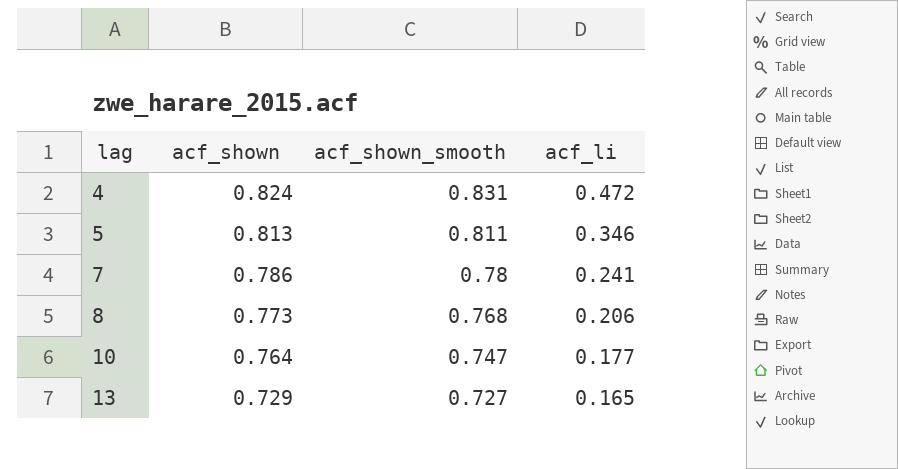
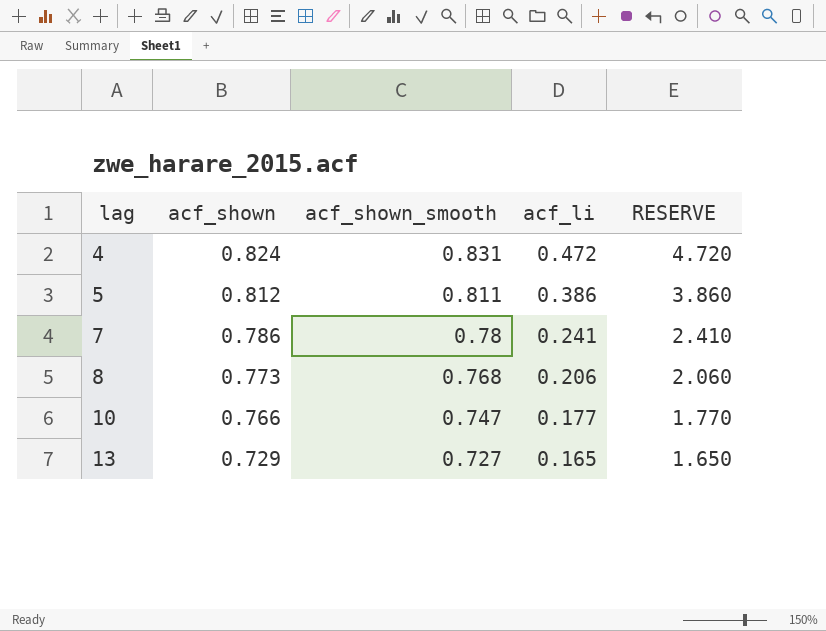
column RESERVE | formula: none -> [acf_li] * 10
5 | acf_shown: 0.813 -> 0.812
5 | acf_li: 0.346 -> 0.386
10 | acf_shown: 0.764 -> 0.766

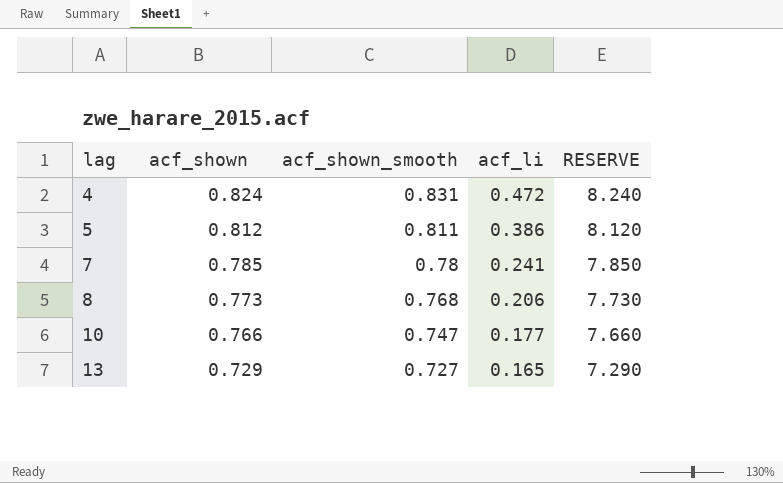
column RESERVE | formula: [acf_li] * 10 -> [acf_shown] * 10
7 | acf_shown: 0.786 -> 0.785

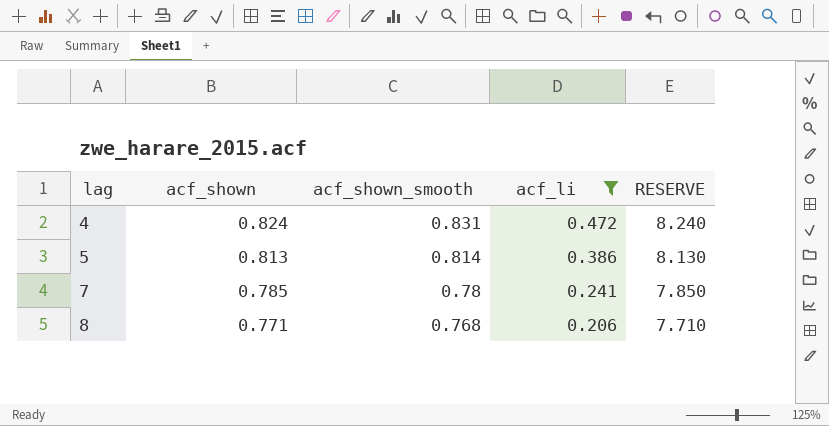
filter: none -> acf_li >= 0.206
5 | acf_shown: 0.812 -> 0.813
5 | acf_shown_smooth: 0.811 -> 0.814
5 | RESERVE: 8.120 -> 8.130
8 | acf_shown: 0.773 -> 0.771
8 | RESERVE: 7.730 -> 7.710

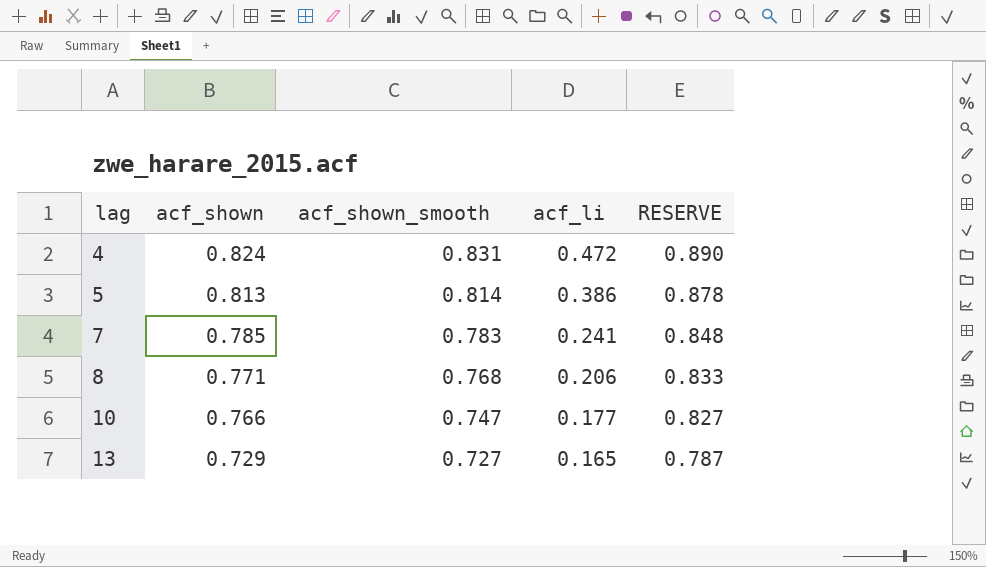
filter: acf_li >= 0.206 -> none
column RESERVE | formula: [acf_shown] * 10 -> [acf_shown] * 1.08
7 | acf_shown_smooth: 0.78 -> 0.783

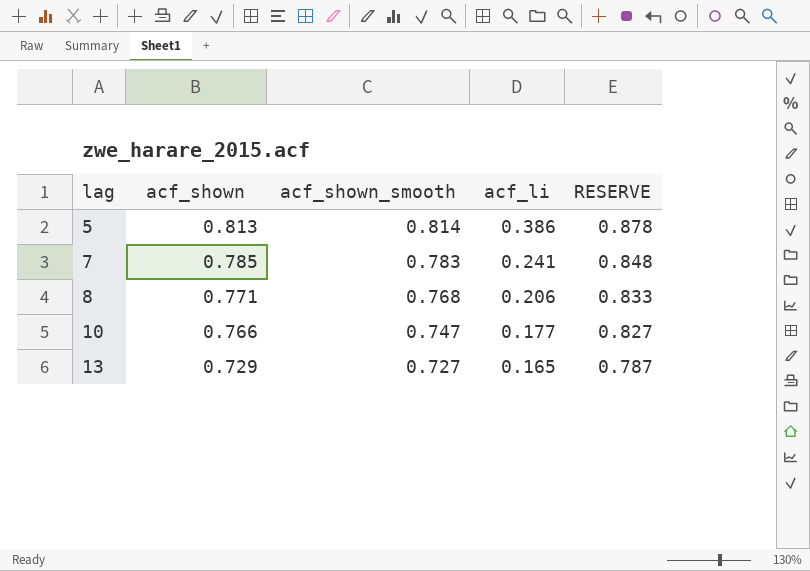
row 4: 0.824 | 0.831 | 0.472 | 0.890 -> none

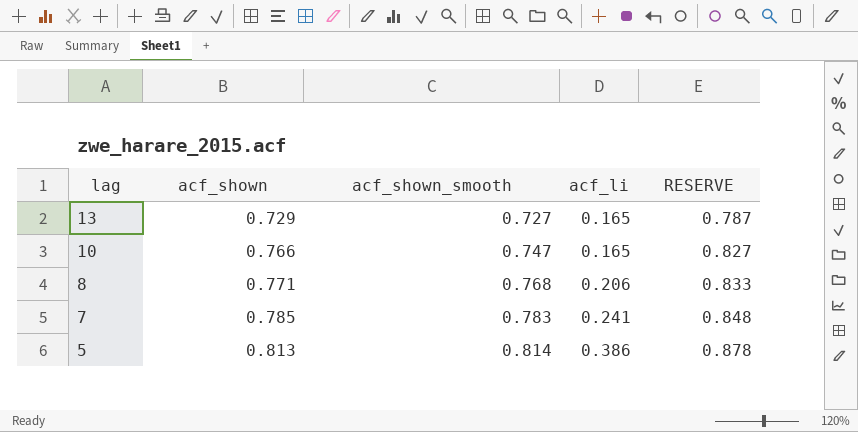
row order: lag ascending -> lag descending
10 | acf_li: 0.177 -> 0.165

